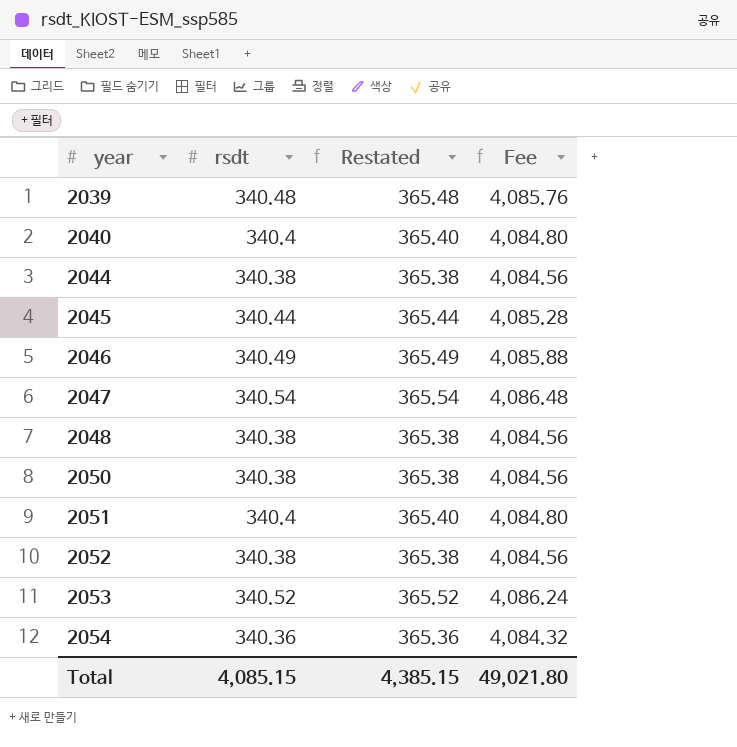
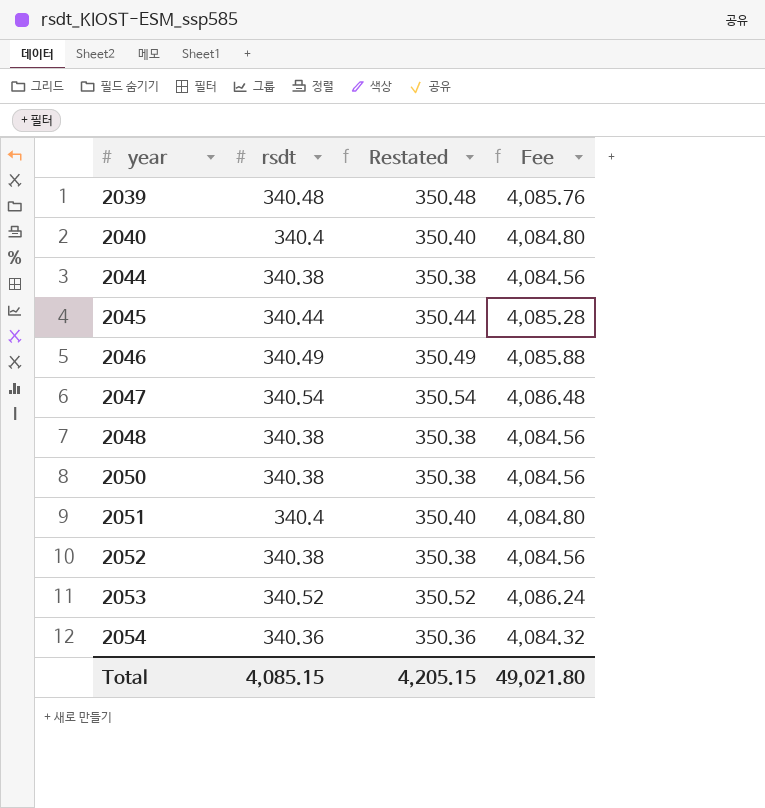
column Restated | formula: [rsdt] + 25 -> [rsdt] + 10
Total | Restated: 4,385.15 -> 4,205.15

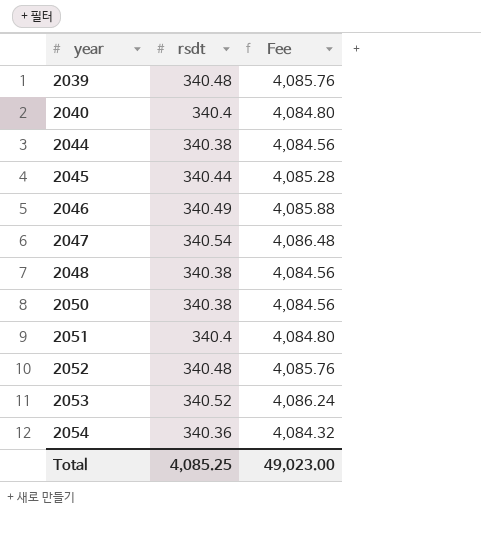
column Restated | formula: [rsdt] + 10 -> none
2052 | rsdt: 340.38 -> 340.48
2052 | Fee: 4,084.56 -> 4,085.76
Total | rsdt: 4,085.15 -> 4,085.25
Total | Fee: 49,021.80 -> 49,023.00

